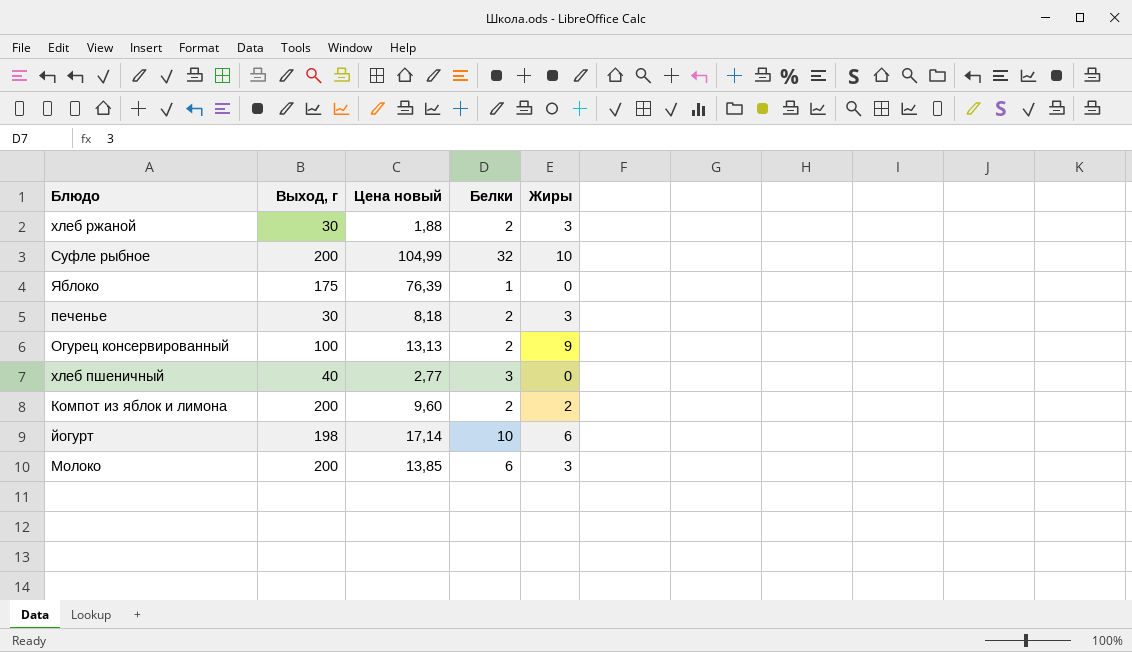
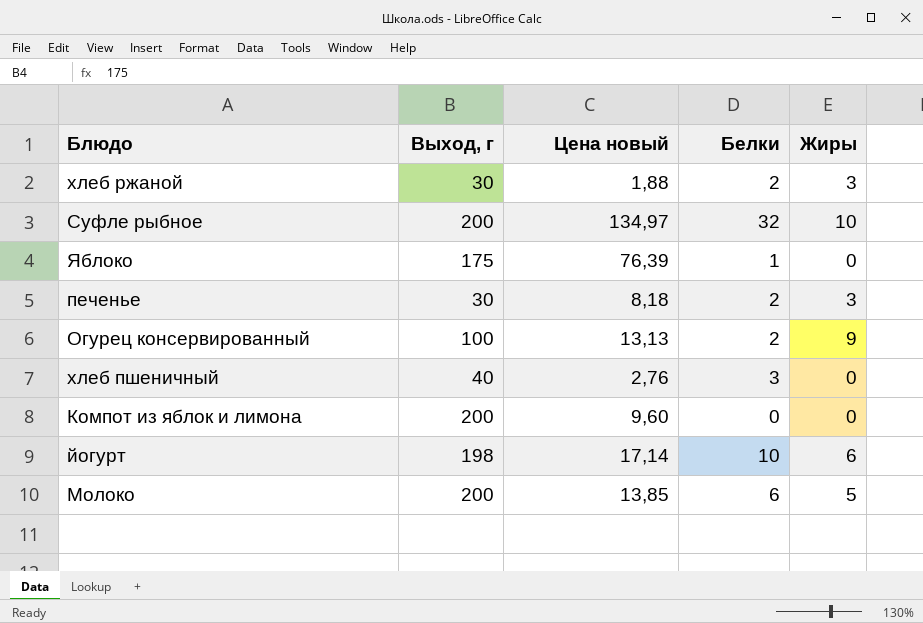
Суфле рыбное | Цена новый: 104,99 -> 134,97
хлеб пшеничный | Цена новый: 2,77 -> 2,76
Компот из яблок и лимона | Белки: 2 -> 0
Компот из яблок и лимона | Жиры: 2 -> 0
Молоко | Жиры: 3 -> 5

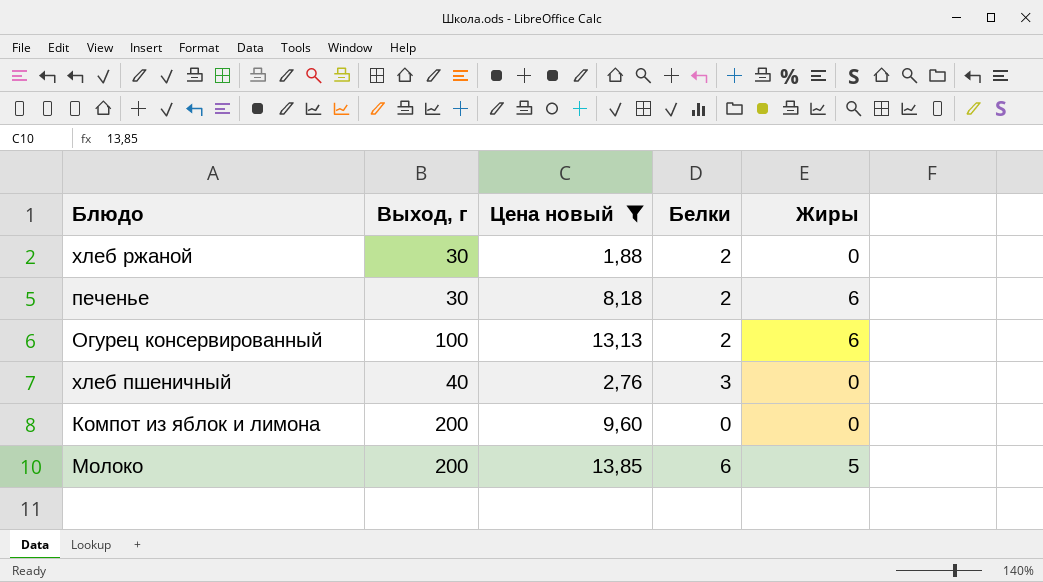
filter: none -> Цена новый <= 13,85
хлеб ржаной | Жиры: 3 -> 0
печенье | Жиры: 3 -> 6
Огурец консервированный | Жиры: 9 -> 6

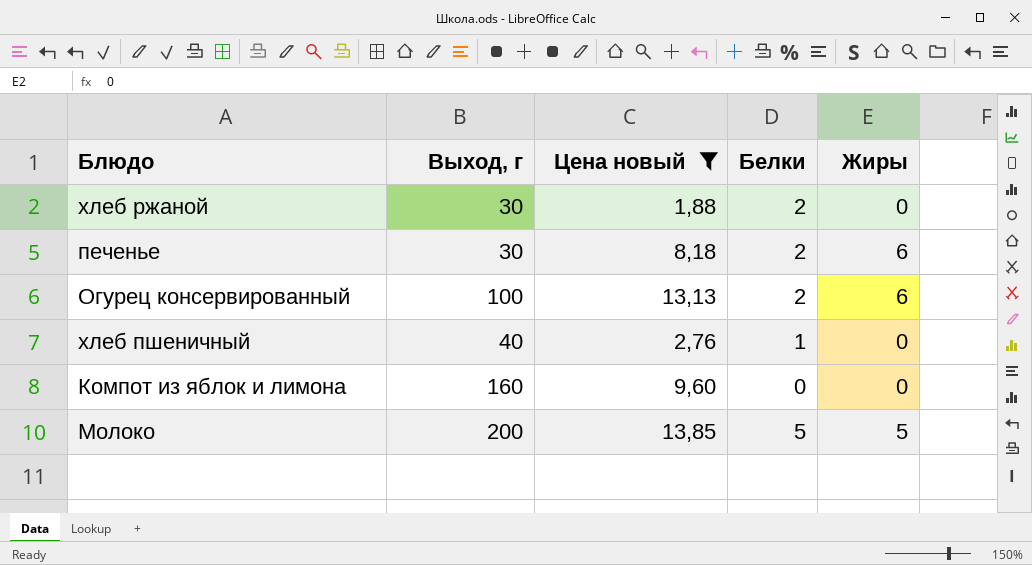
хлеб пшеничный | Белки: 3 -> 1
Компот из яблок и лимона | Выход, г: 200 -> 160
Молоко | Белки: 6 -> 5

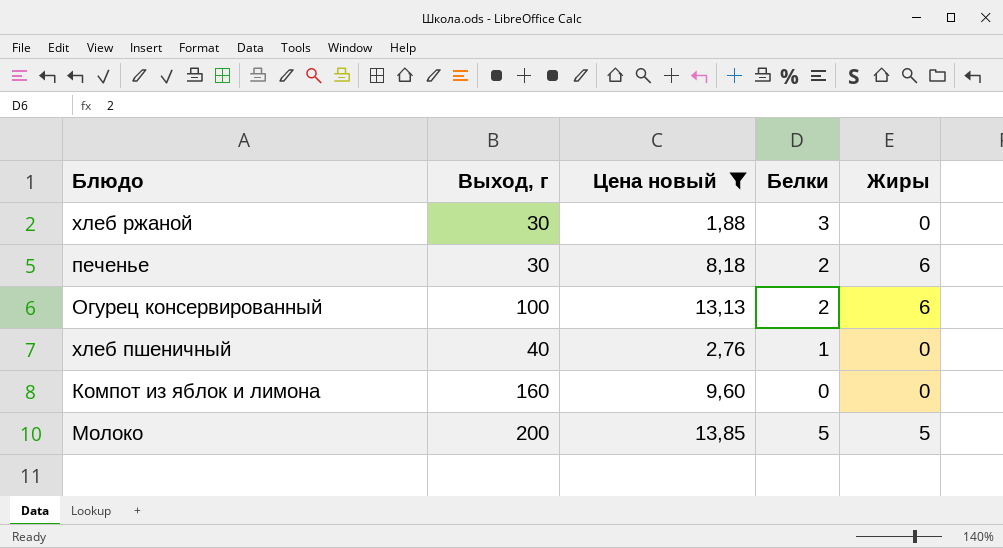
хлеб ржаной | Белки: 2 -> 3

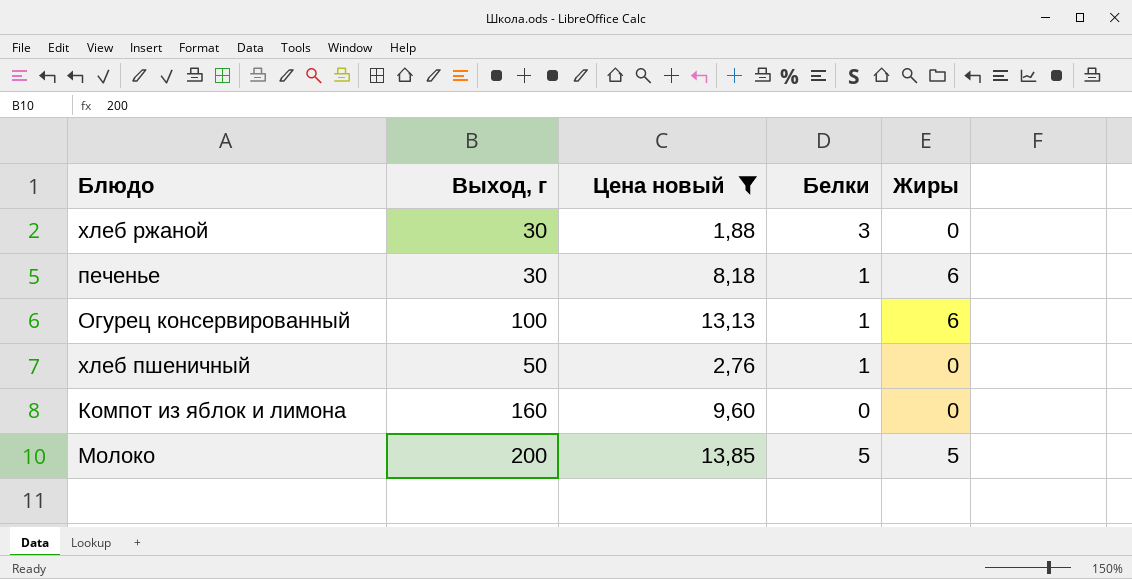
печенье | Белки: 2 -> 1
Огурец консервированный | Белки: 2 -> 1
хлеб пшеничный | Выход, г: 40 -> 50

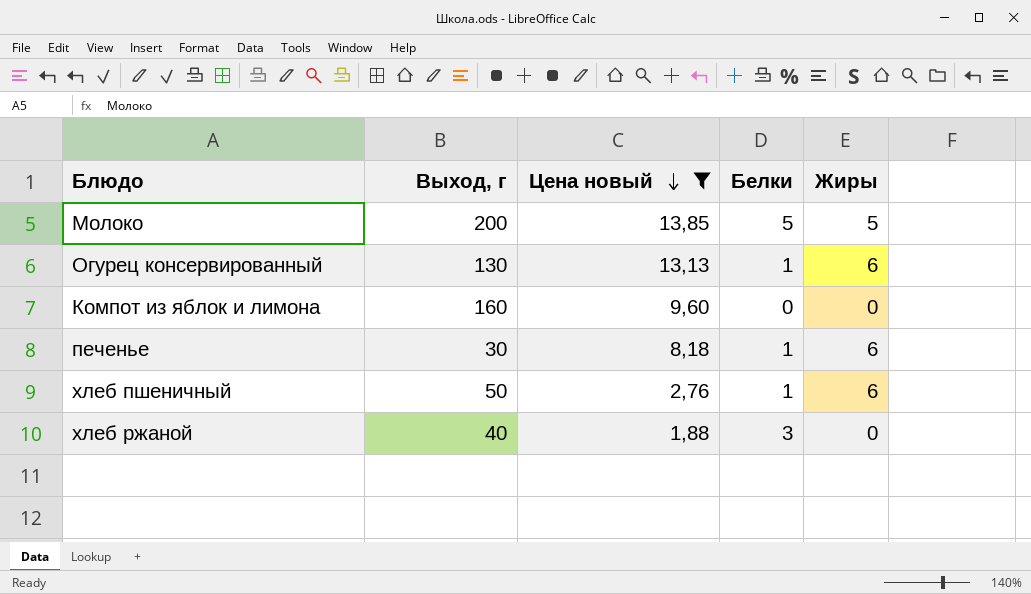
row order: none -> Цена новый descending
Огурец консервированный | Выход, г: 100 -> 130
хлеб пшеничный | Жиры: 0 -> 6
хлеб ржаной | Выход, г: 30 -> 40

